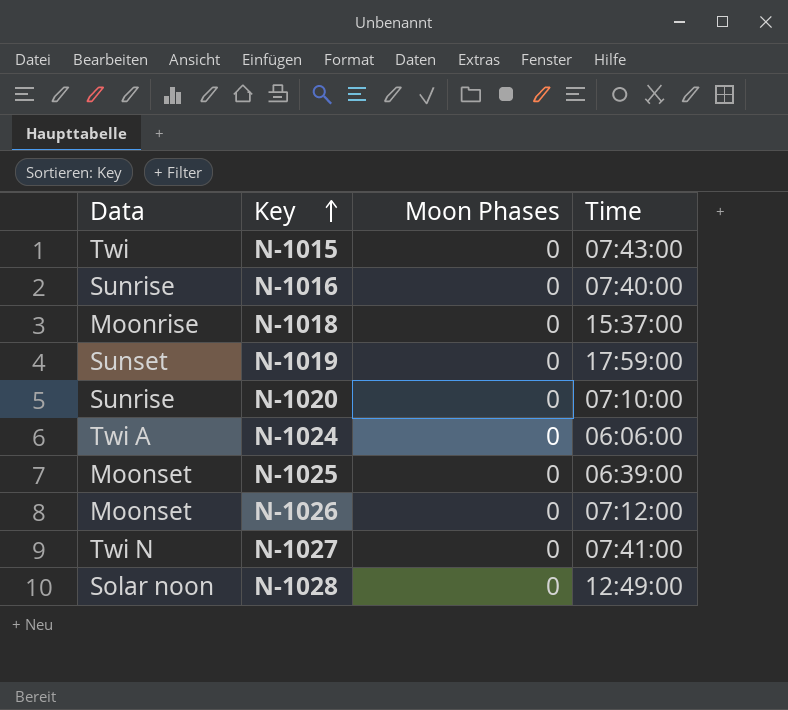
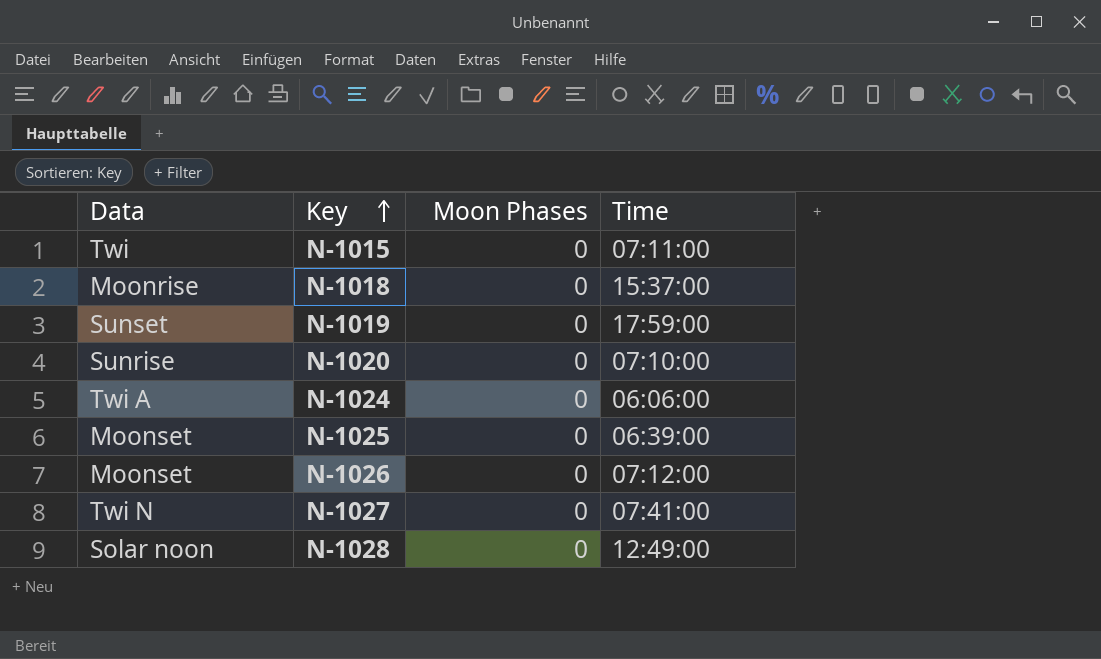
row N-1016: Sunrise | 0 | 07:40:00 -> none
N-1015 | Time: 07:43:00 -> 07:11:00

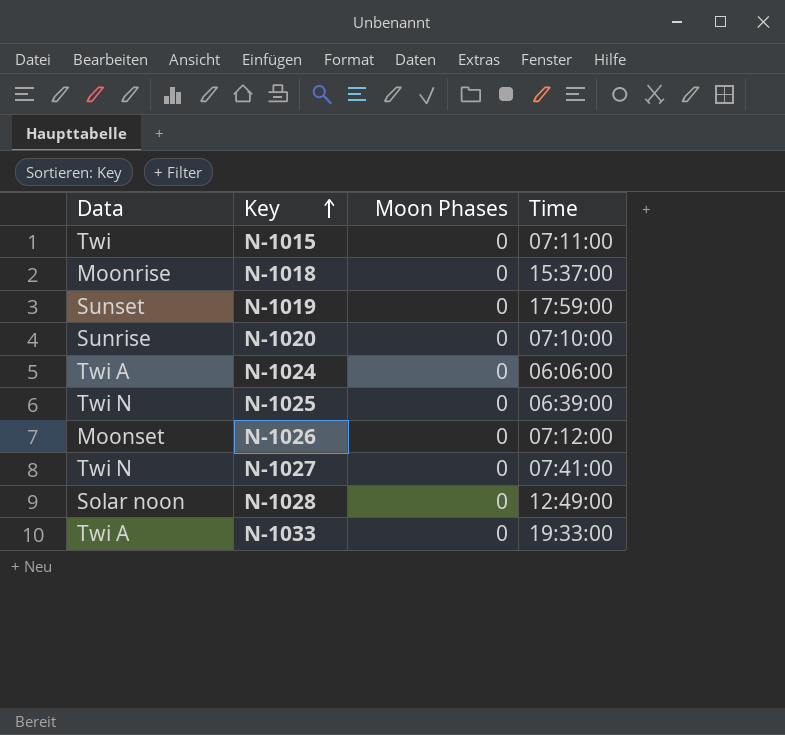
N-1025 | Data: Moonset -> Twi N
row N-1033: none -> Twi A | 0 | 19:33:00

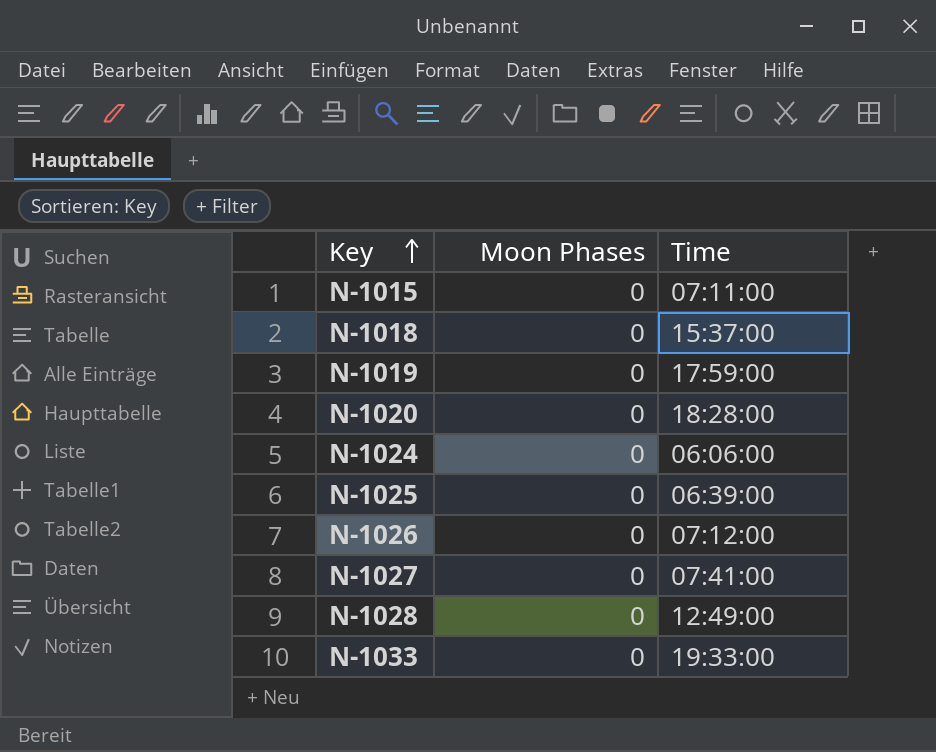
column Data | position: 1 -> none
N-1020 | Time: 07:10:00 -> 18:28:00

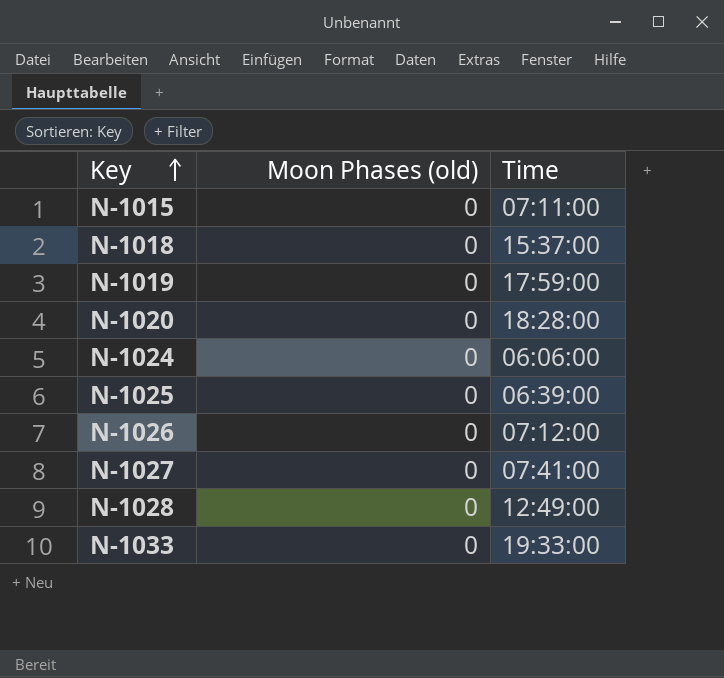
column name: Moon Phases -> Moon Phases (old)

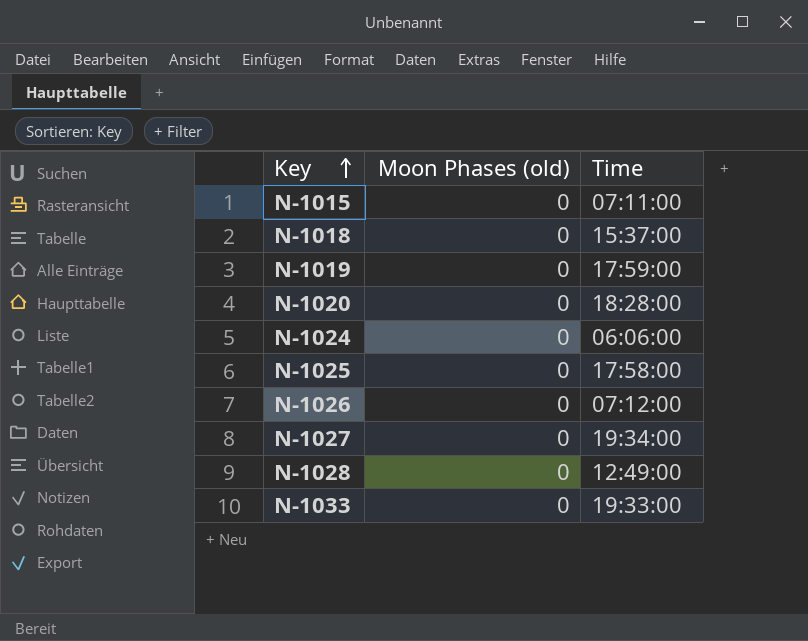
N-1025 | Time: 06:39:00 -> 17:58:00
N-1027 | Time: 07:41:00 -> 19:34:00

